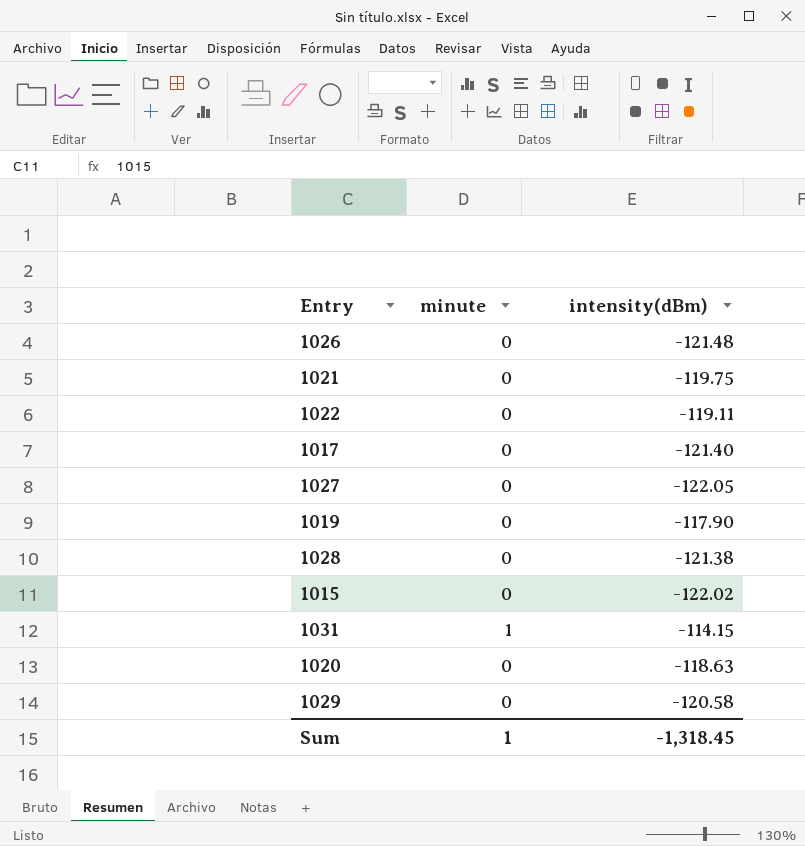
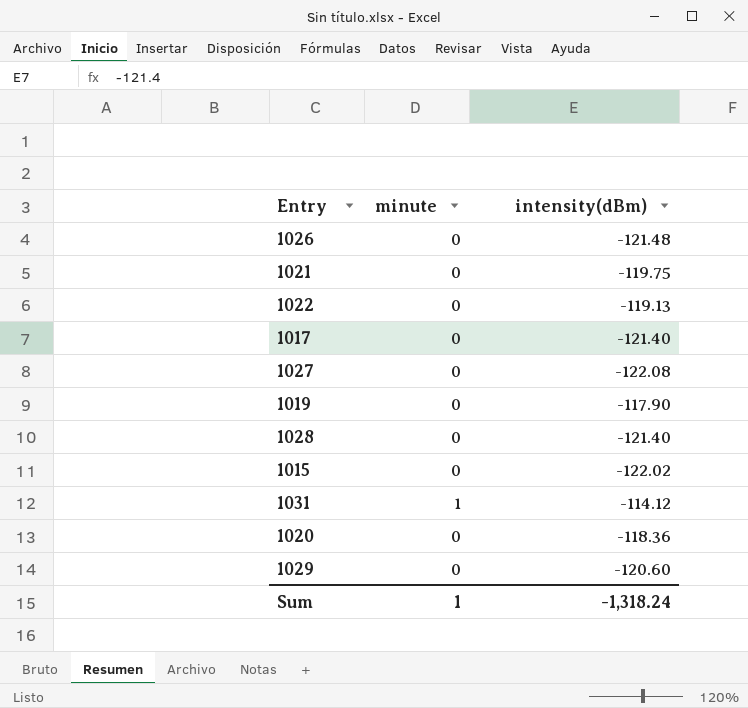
1022 | intensity(dBm): -119.11 -> -119.13
1027 | intensity(dBm): -122.05 -> -122.08
1028 | intensity(dBm): -121.38 -> -121.40
1031 | intensity(dBm): -114.15 -> -114.12
1020 | intensity(dBm): -118.63 -> -118.36
1029 | intensity(dBm): -120.58 -> -120.60
Sum | intensity(dBm): -1,318.45 -> -1,318.24

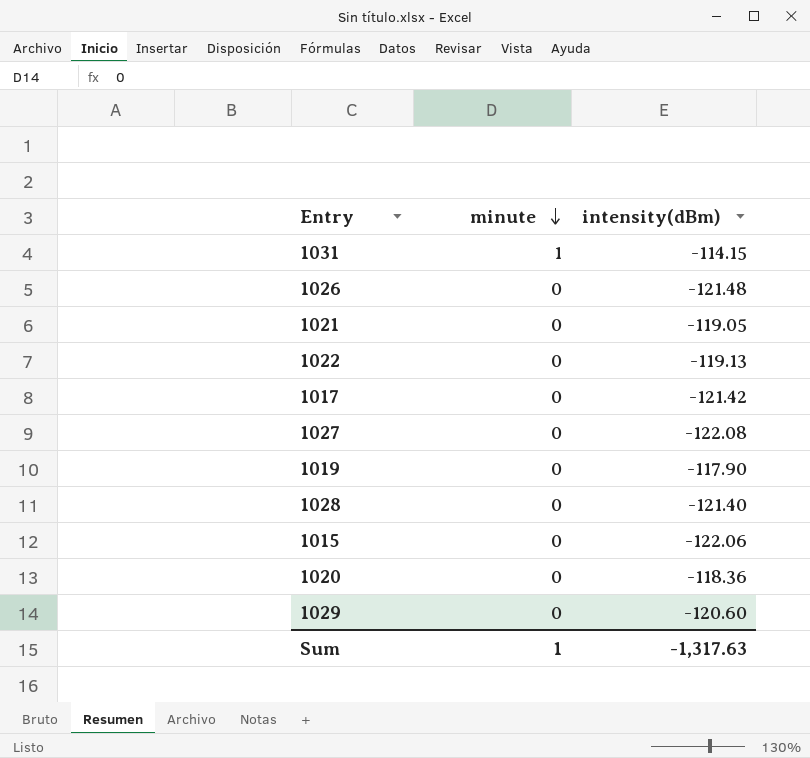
row order: none -> minute descending
1031 | intensity(dBm): -114.12 -> -114.15
1021 | intensity(dBm): -119.75 -> -119.05
1017 | intensity(dBm): -121.40 -> -121.42
1015 | intensity(dBm): -122.02 -> -122.06
Sum | intensity(dBm): -1,318.24 -> -1,317.63

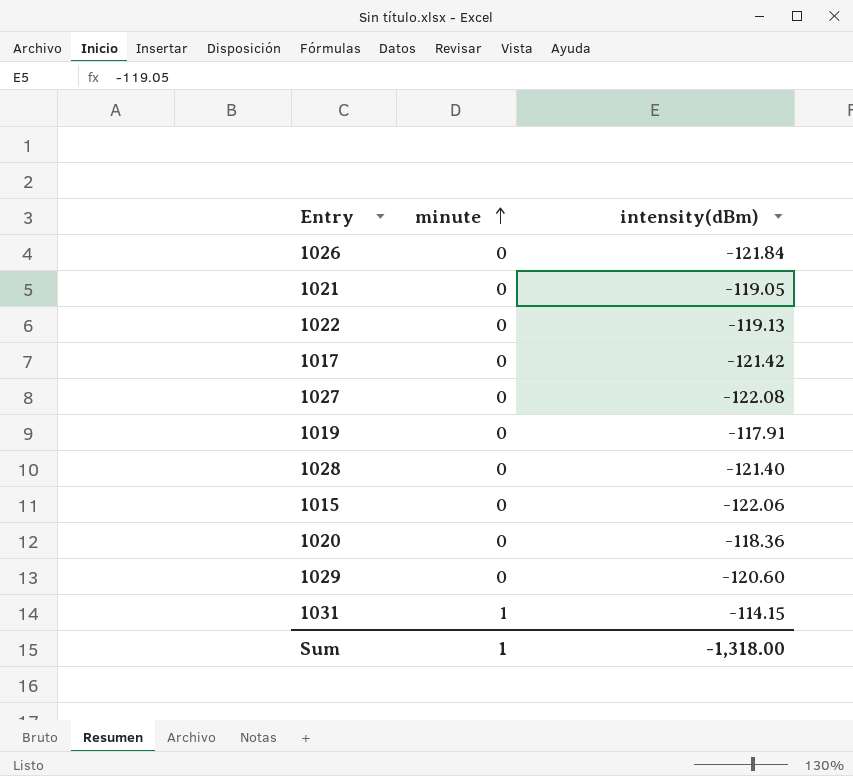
row order: minute descending -> minute ascending
1026 | intensity(dBm): -121.48 -> -121.84
1019 | intensity(dBm): -117.90 -> -117.91
Sum | intensity(dBm): -1,317.63 -> -1,318.00

